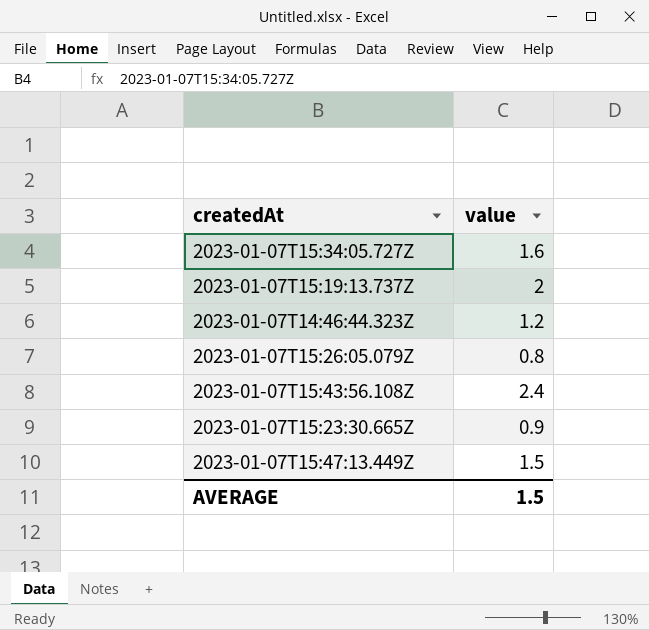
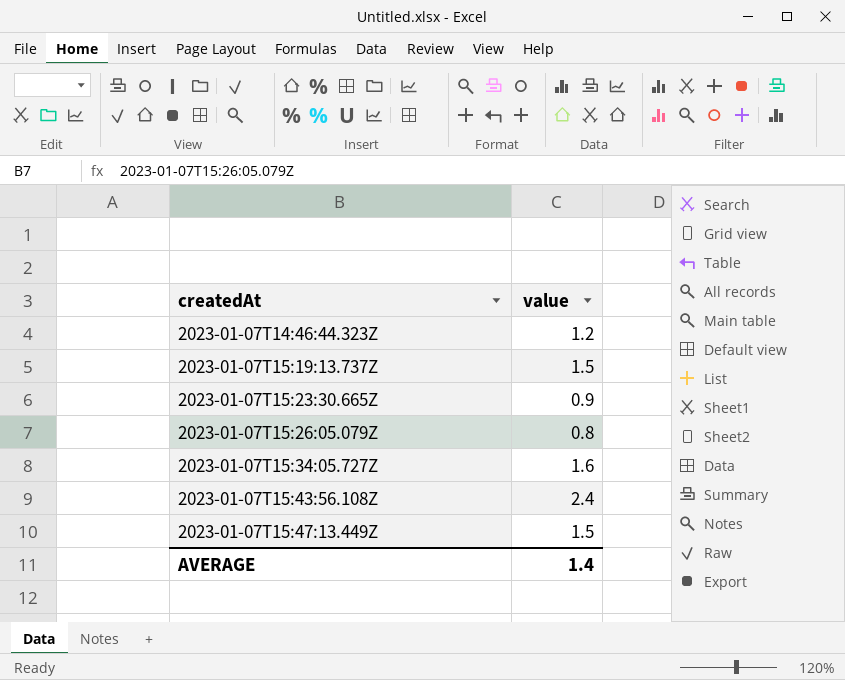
row order: none -> createdAt ascending
2023-01-07T15:19:13.737Z | value: 2 -> 1.5
AVERAGE | value: 1.5 -> 1.4

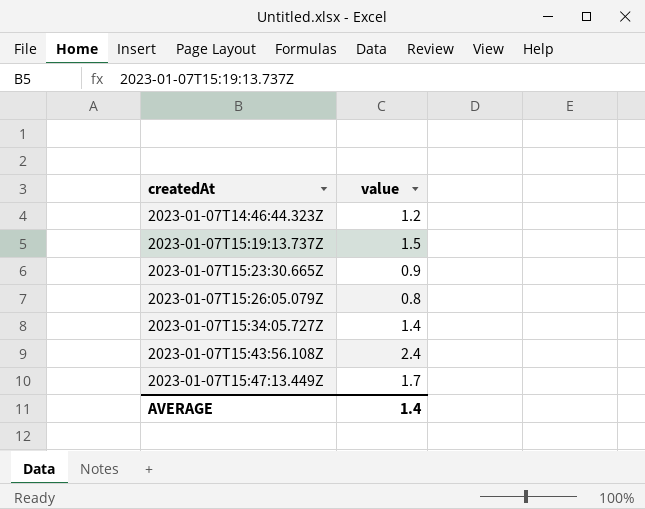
2023-01-07T15:34:05.727Z | value: 1.6 -> 1.4
2023-01-07T15:47:13.449Z | value: 1.5 -> 1.7

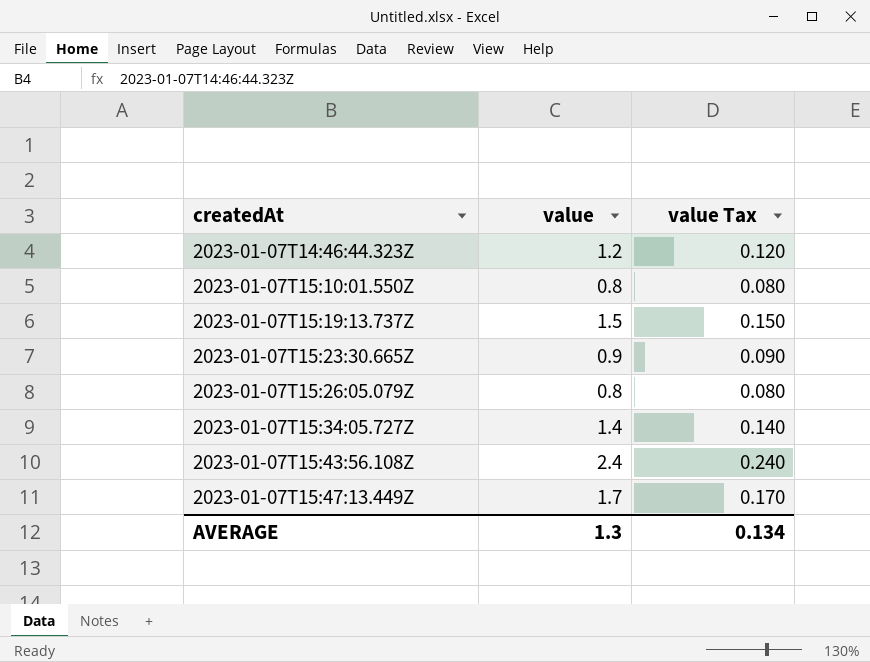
column value Tax | formula: none -> [value] * 0.1
row 2023-01-07T15:10:01.550Z: none -> 0.8 | 0.080
AVERAGE | value: 1.4 -> 1.3

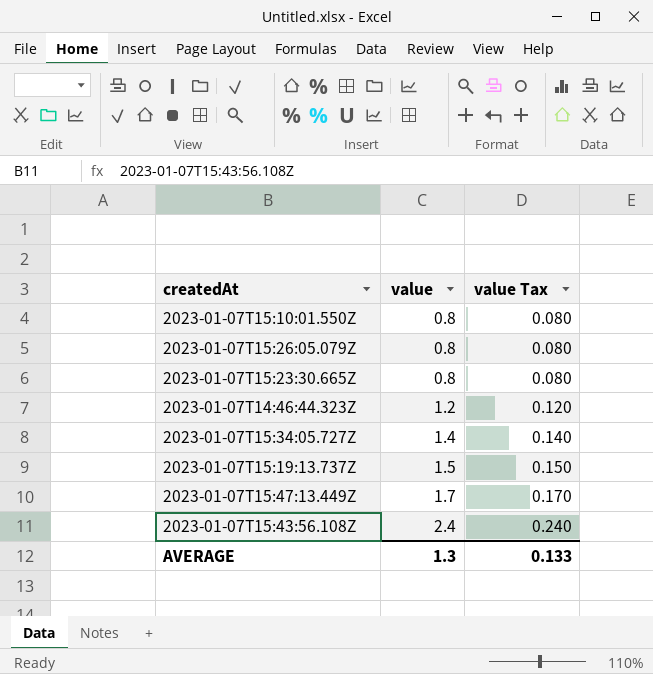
row order: createdAt ascending -> value ascending
2023-01-07T15:23:30.665Z | value: 0.9 -> 0.8
2023-01-07T15:23:30.665Z | value Tax: 0.090 -> 0.080
AVERAGE | value Tax: 0.134 -> 0.133

